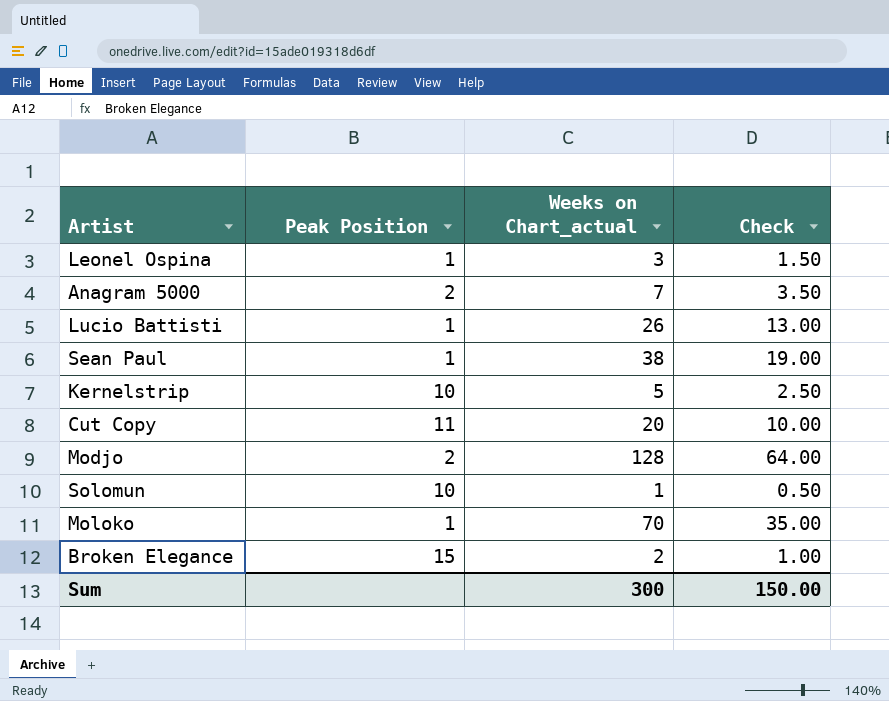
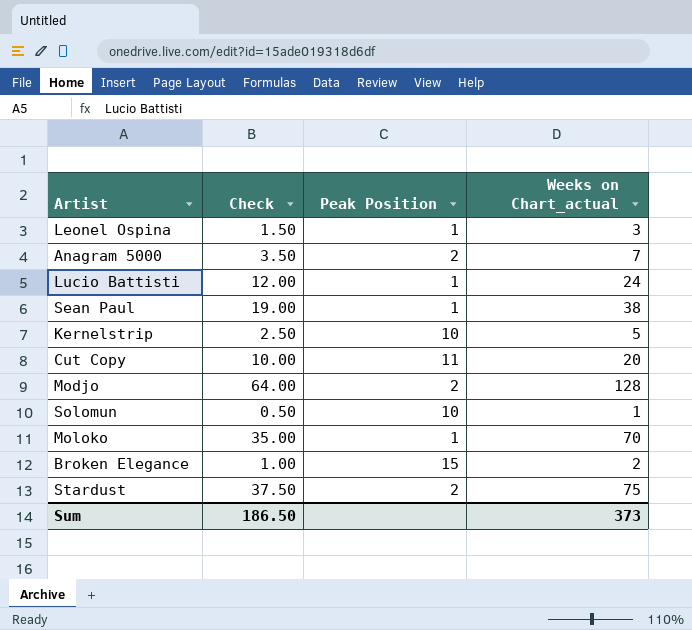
column Check | position: 4 -> 2
Lucio Battisti | Check: 13.00 -> 12.00
Lucio Battisti | Weeks on Chart_actual: 26 -> 24
row Stardust: none -> 37.50 | 2 | 75
Sum | Check: 150.00 -> 186.50
Sum | Weeks on Chart_actual: 300 -> 373

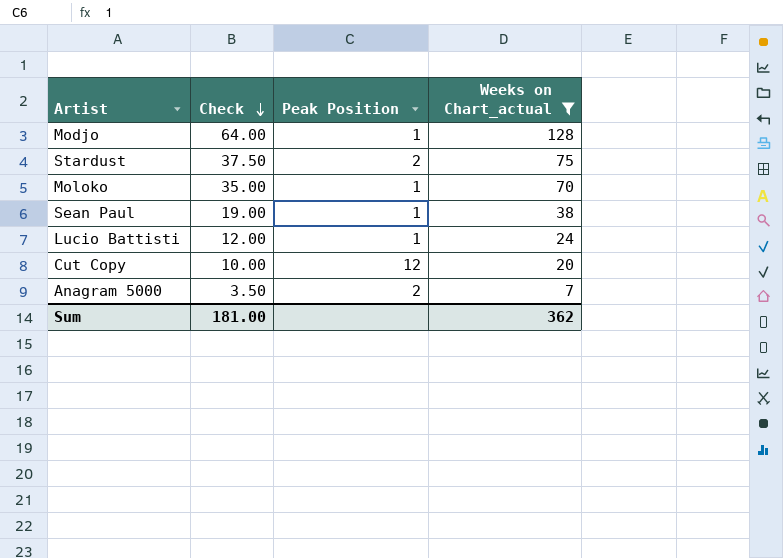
filter: none -> Weeks on Chart_actual >= 7
row order: none -> Check descending
Modjo | Peak Position: 2 -> 1
Cut Copy | Peak Position: 11 -> 12
Sum | Check: 186.50 -> 181.00
Sum | Weeks on Chart_actual: 373 -> 362

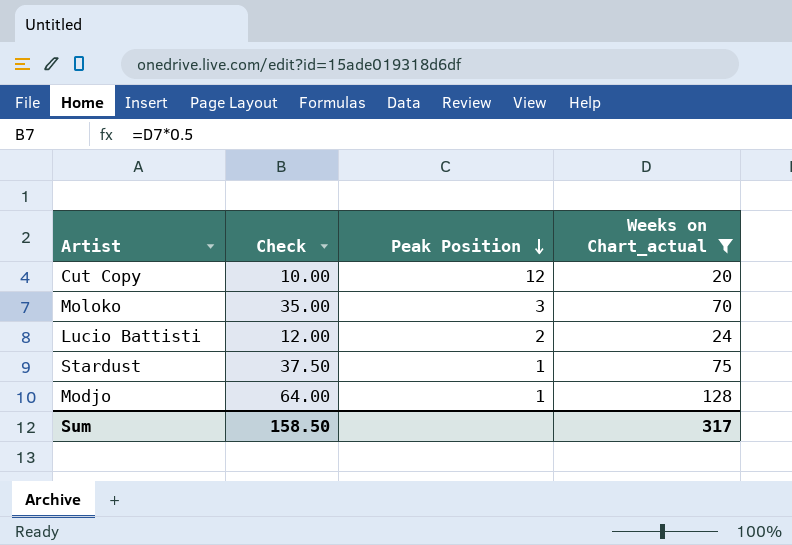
row order: Check descending -> Peak Position descending
row Sean Paul: 19.00 | 1 | 38 -> none
row Anagram 5000: 3.50 | 2 | 7 -> none
Moloko | Peak Position: 1 -> 3
Lucio Battisti | Peak Position: 1 -> 2
Stardust | Peak Position: 2 -> 1
Sum | Check: 181.00 -> 158.50
Sum | Weeks on Chart_actual: 362 -> 317

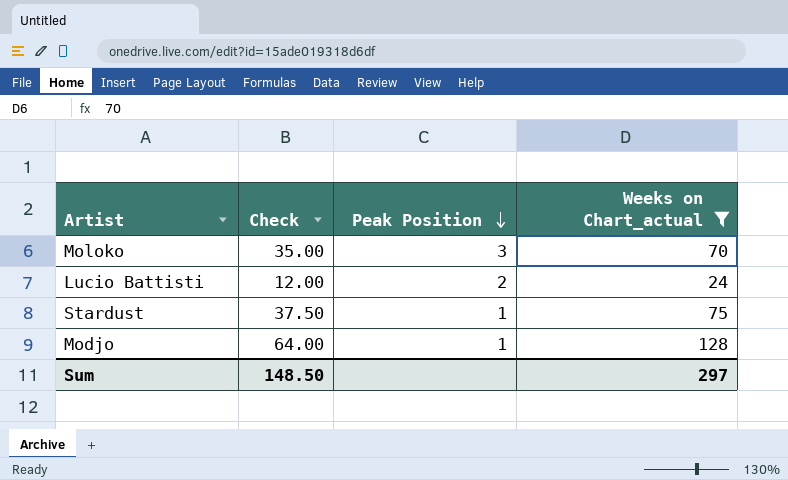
row Cut Copy: 10.00 | 12 | 20 -> none
Sum | Check: 158.50 -> 148.50
Sum | Weeks on Chart_actual: 317 -> 297

